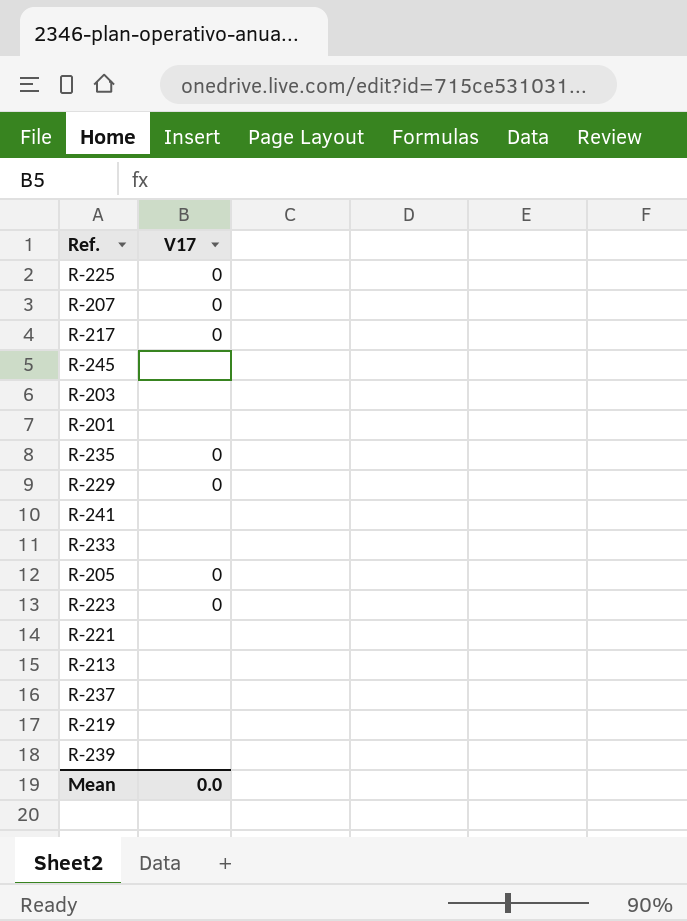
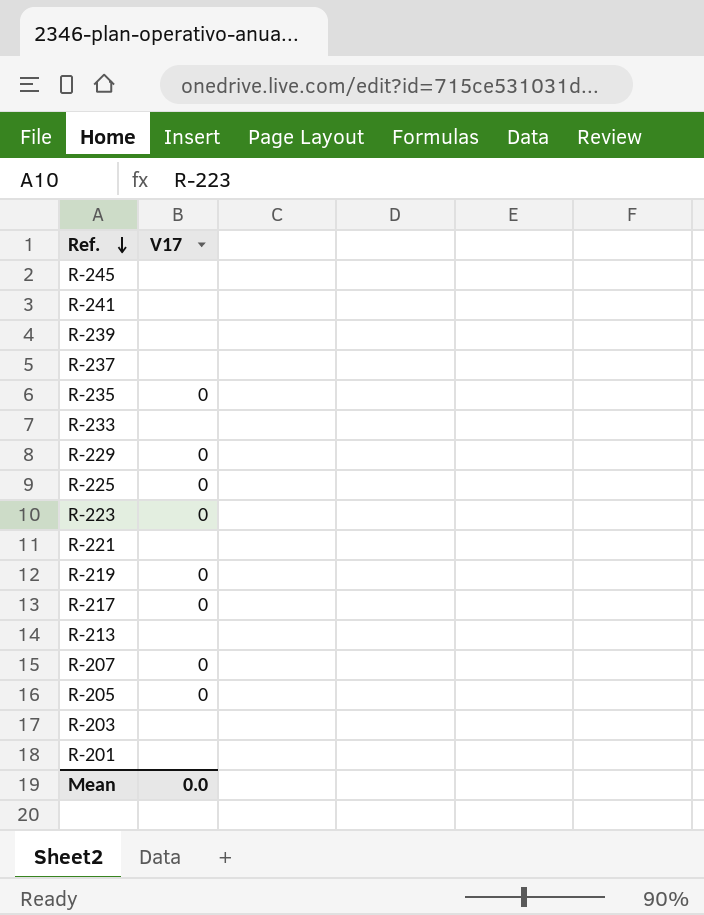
row order: none -> Ref. descending
R-219 | V17: none -> 0

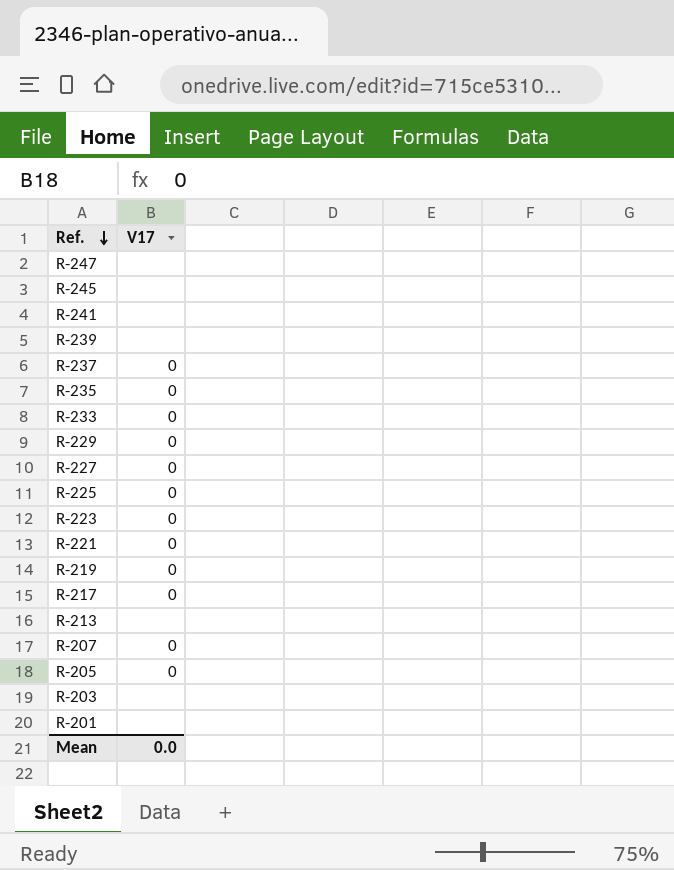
row R-247: none -> none
R-237 | V17: none -> 0
R-233 | V17: none -> 0
row R-227: none -> 0
R-221 | V17: none -> 0

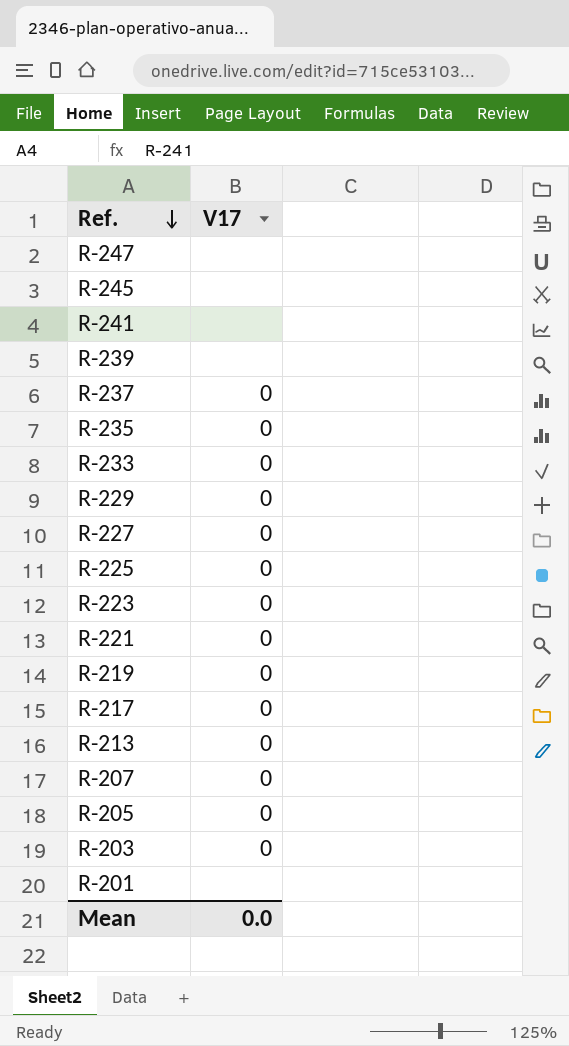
R-213 | V17: none -> 0
R-203 | V17: none -> 0

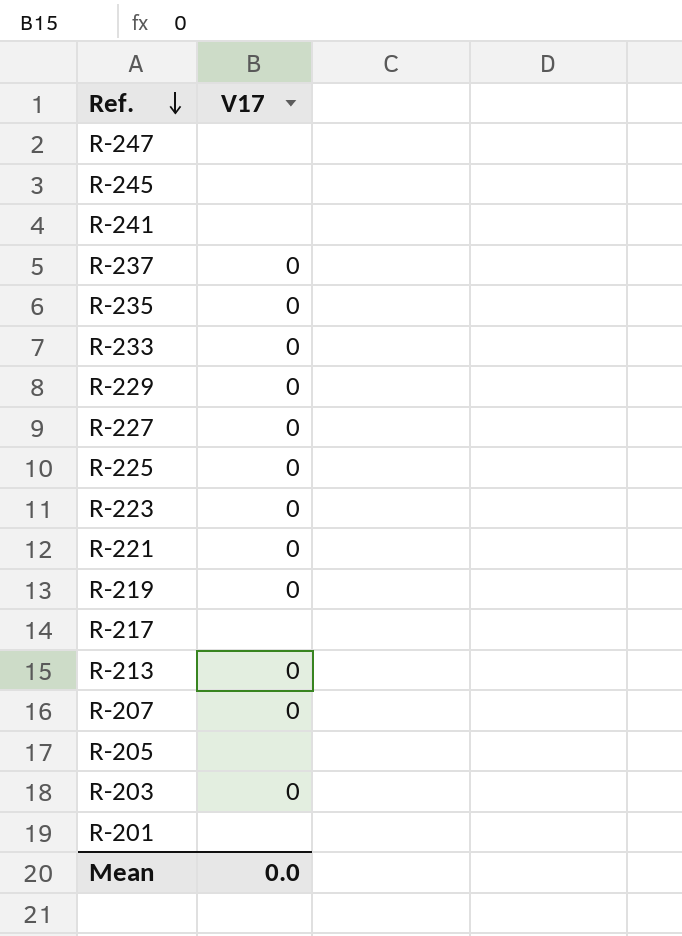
row R-239: none -> none
R-217 | V17: 0 -> none
R-205 | V17: 0 -> none

